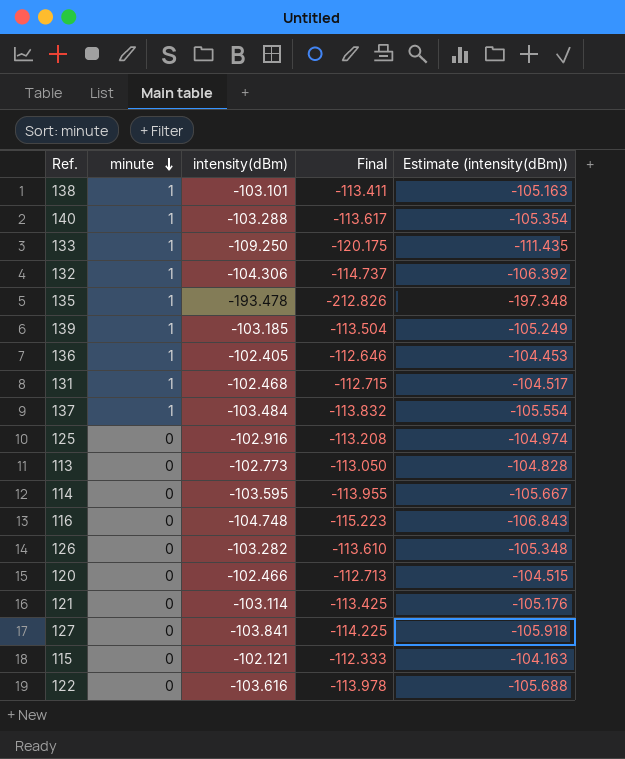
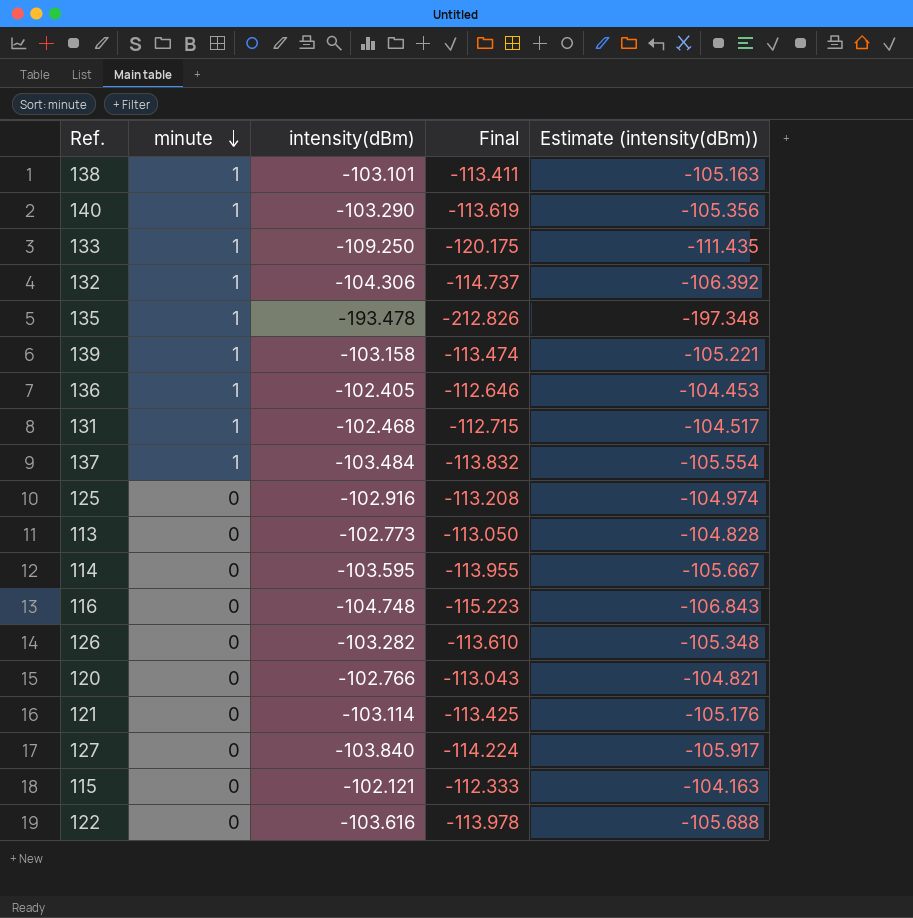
140 | intensity(dBm): -103.288 -> -103.290
140 | Final: -113.617 -> -113.619
140 | Estimate (intensity(dBm)): -105.354 -> -105.356
139 | intensity(dBm): -103.185 -> -103.158
139 | Final: -113.504 -> -113.474
139 | Estimate (intensity(dBm)): -105.249 -> -105.221
120 | intensity(dBm): -102.466 -> -102.766
120 | Final: -112.713 -> -113.043
120 | Estimate (intensity(dBm)): -104.515 -> -104.821
127 | intensity(dBm): -103.841 -> -103.840
127 | Final: -114.225 -> -114.224
127 | Estimate (intensity(dBm)): -105.918 -> -105.917

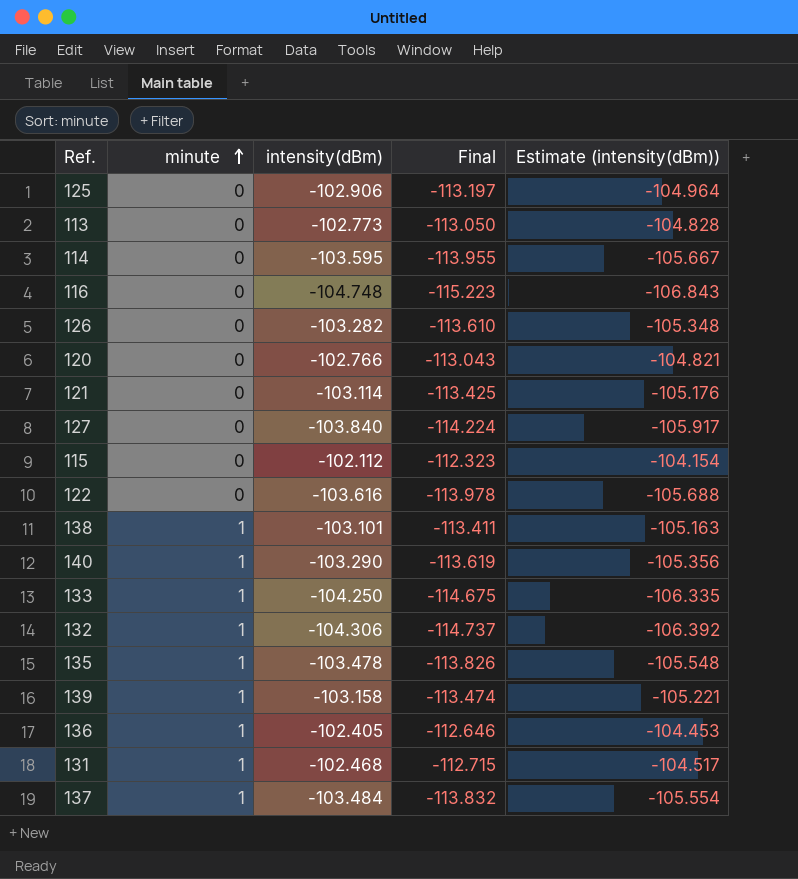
row order: minute descending -> minute ascending
125 | intensity(dBm): -102.916 -> -102.906
125 | Final: -113.208 -> -113.197
125 | Estimate (intensity(dBm)): -104.974 -> -104.964
115 | intensity(dBm): -102.121 -> -102.112
115 | Final: -112.333 -> -112.323
115 | Estimate (intensity(dBm)): -104.163 -> -104.154
133 | intensity(dBm): -109.250 -> -104.250
133 | Final: -120.175 -> -114.675
133 | Estimate (intensity(dBm)): -111.435 -> -106.335
135 | intensity(dBm): -193.478 -> -103.478
135 | Final: -212.826 -> -113.826
135 | Estimate (intensity(dBm)): -197.348 -> -105.548

